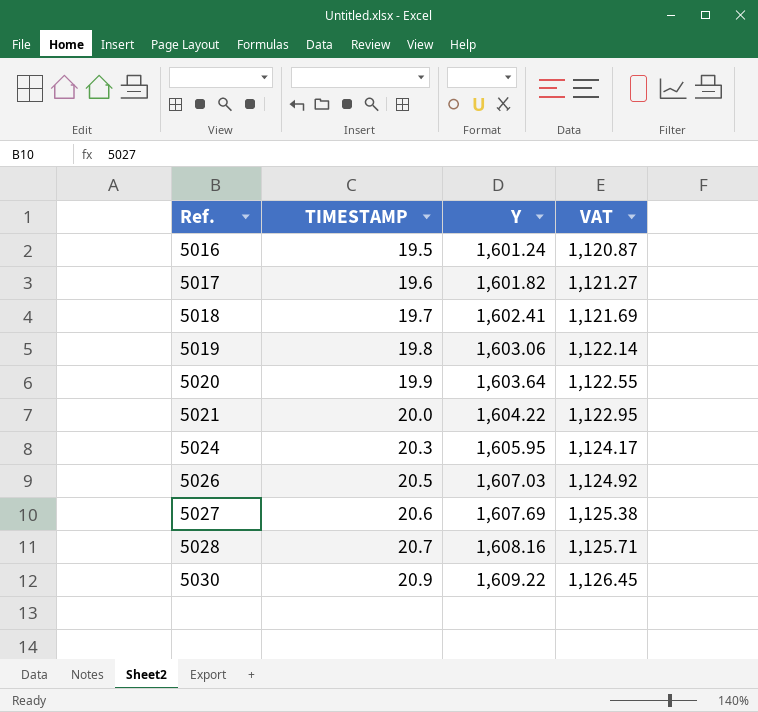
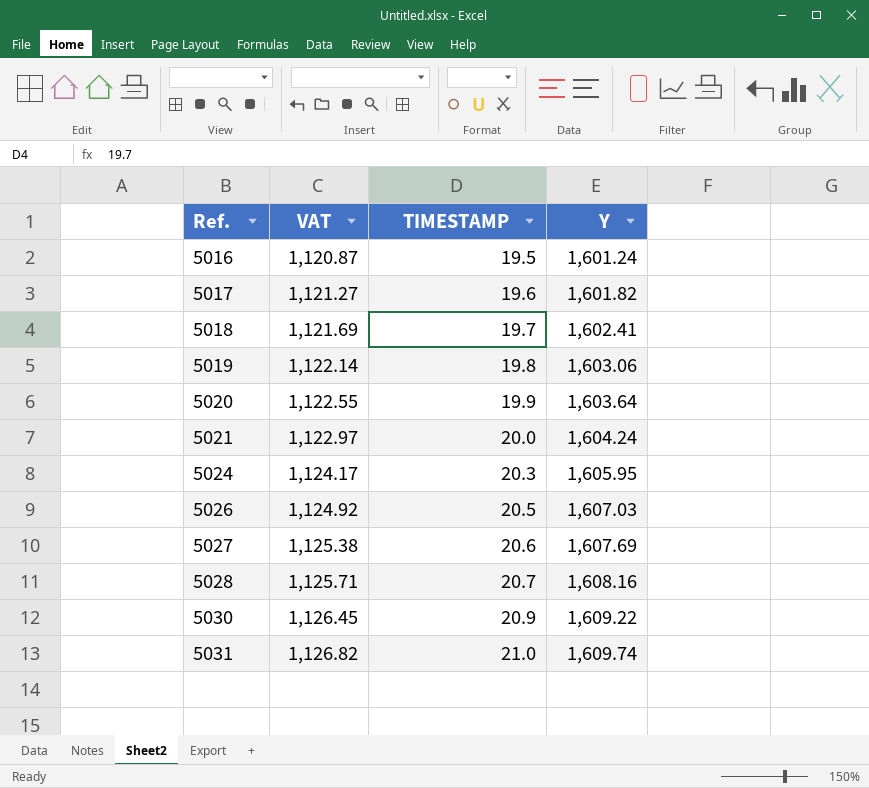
column VAT | position: 4 -> 2
5021 | VAT: 1,122.95 -> 1,122.97
5021 | Y: 1,604.22 -> 1,604.24
row 5031: none -> 1,126.82 | 21.0 | 1,609.74

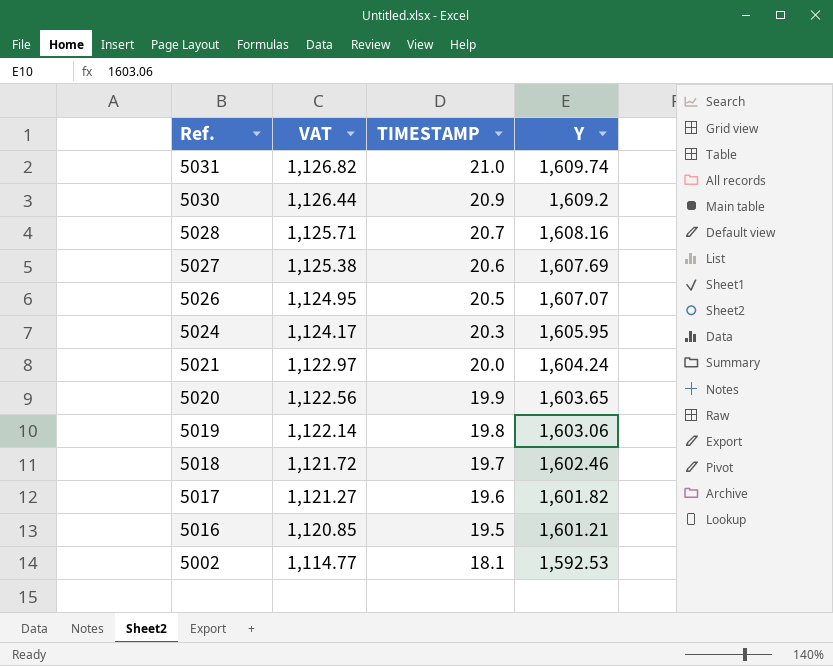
row order: Ref. ascending -> Ref. descending
5030 | VAT: 1,126.45 -> 1,126.44
5030 | Y: 1,609.22 -> 1,609.2
5026 | VAT: 1,124.92 -> 1,124.95
5026 | Y: 1,607.03 -> 1,607.07
5020 | VAT: 1,122.55 -> 1,122.56
5020 | Y: 1,603.64 -> 1,603.65
5018 | VAT: 1,121.69 -> 1,121.72
5018 | Y: 1,602.41 -> 1,602.46
5016 | VAT: 1,120.87 -> 1,120.85
5016 | Y: 1,601.24 -> 1,601.21
row 5002: none -> 1,114.77 | 18.1 | 1,592.53

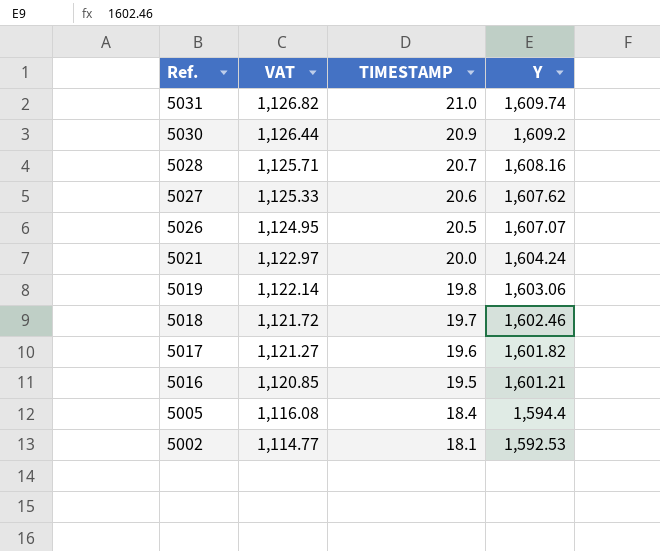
row 5024: 1,124.17 | 20.3 | 1,605.95 -> none
row 5020: 1,122.56 | 19.9 | 1,603.65 -> none
5027 | VAT: 1,125.38 -> 1,125.33
5027 | Y: 1,607.69 -> 1,607.62
row 5005: none -> 1,116.08 | 18.4 | 1,594.4

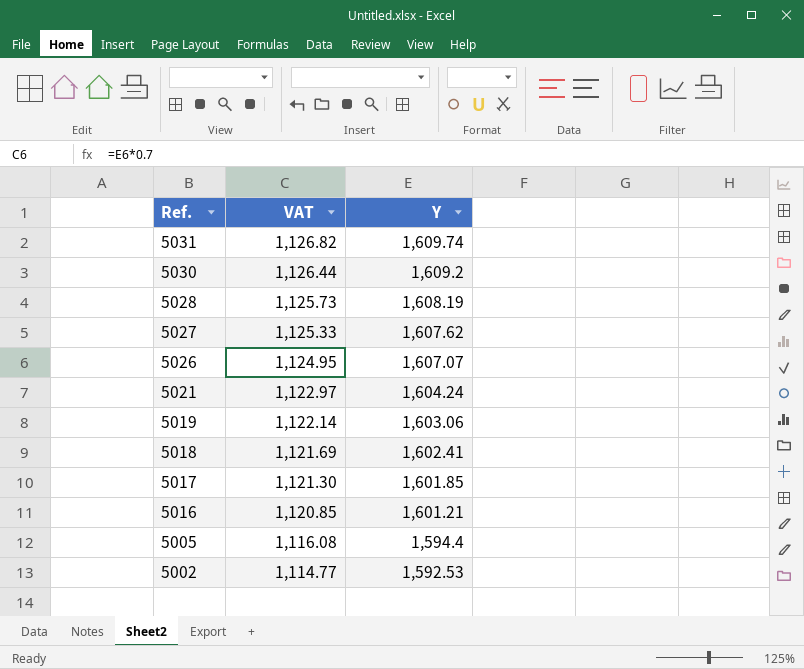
column TIMESTAMP | position: 3 -> none
5028 | VAT: 1,125.71 -> 1,125.73
5028 | Y: 1,608.16 -> 1,608.19
5018 | VAT: 1,121.72 -> 1,121.69
5018 | Y: 1,602.46 -> 1,602.41
5017 | VAT: 1,121.27 -> 1,121.30
5017 | Y: 1,601.82 -> 1,601.85

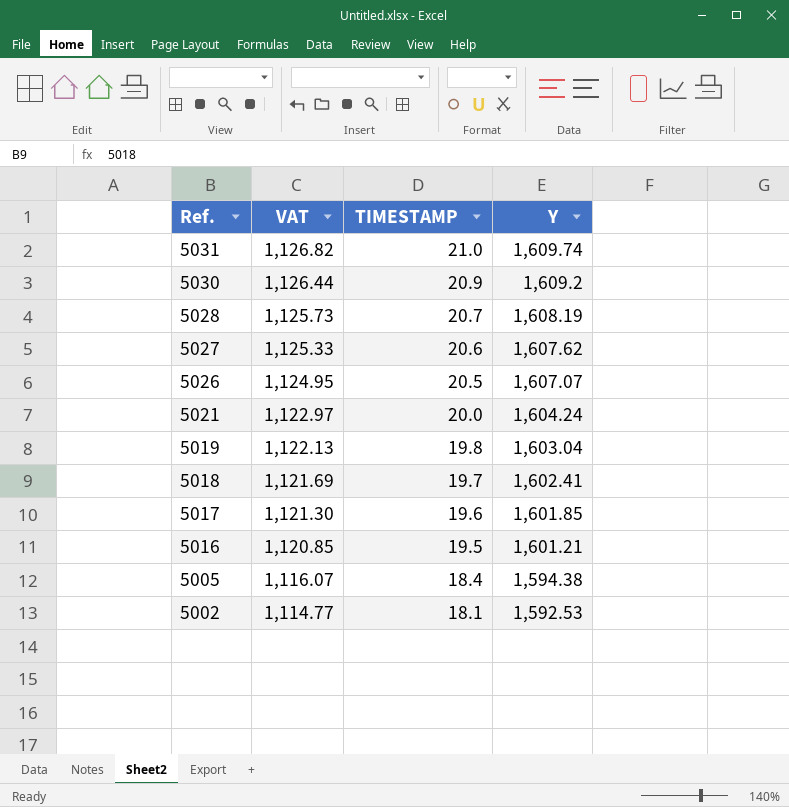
column TIMESTAMP | position: none -> 3
5019 | VAT: 1,122.14 -> 1,122.13
5019 | Y: 1,603.06 -> 1,603.04
5005 | VAT: 1,116.08 -> 1,116.07
5005 | Y: 1,594.4 -> 1,594.38

